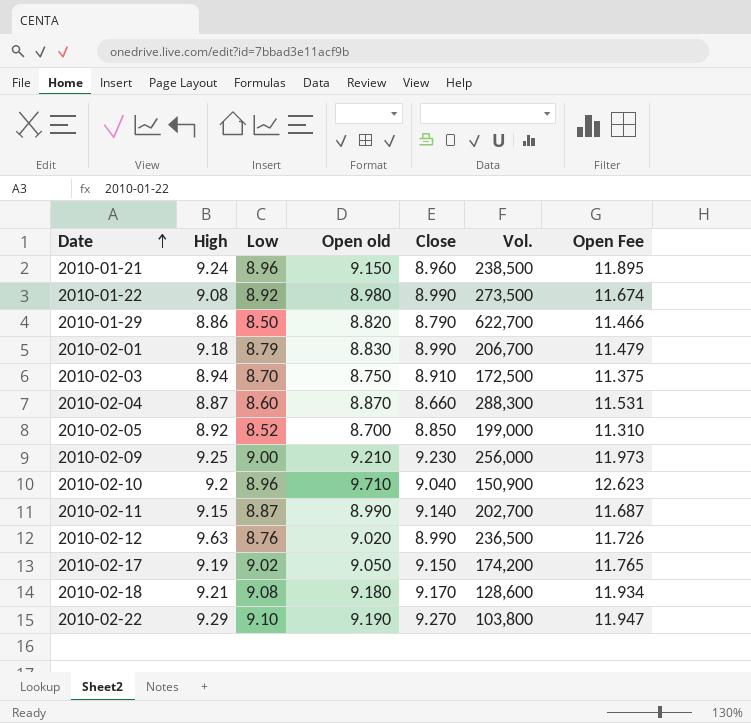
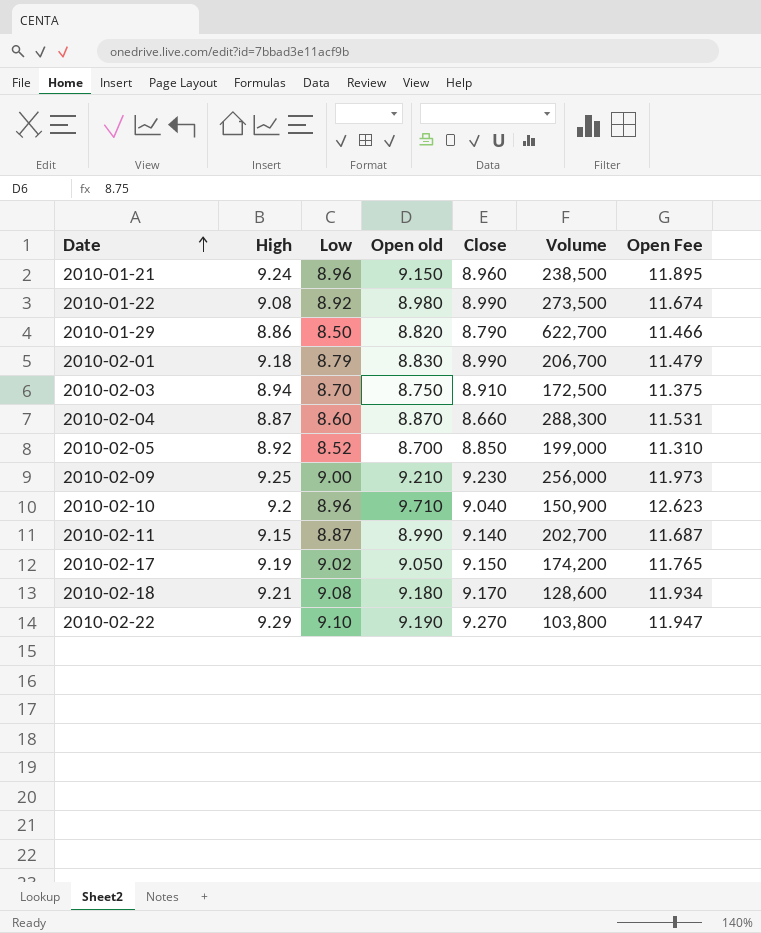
column name: Vol. -> Volume
row 2010-02-12: 9.63 | 8.76 | 9.020 | 8.990 | 236,500 | 11.726 -> none

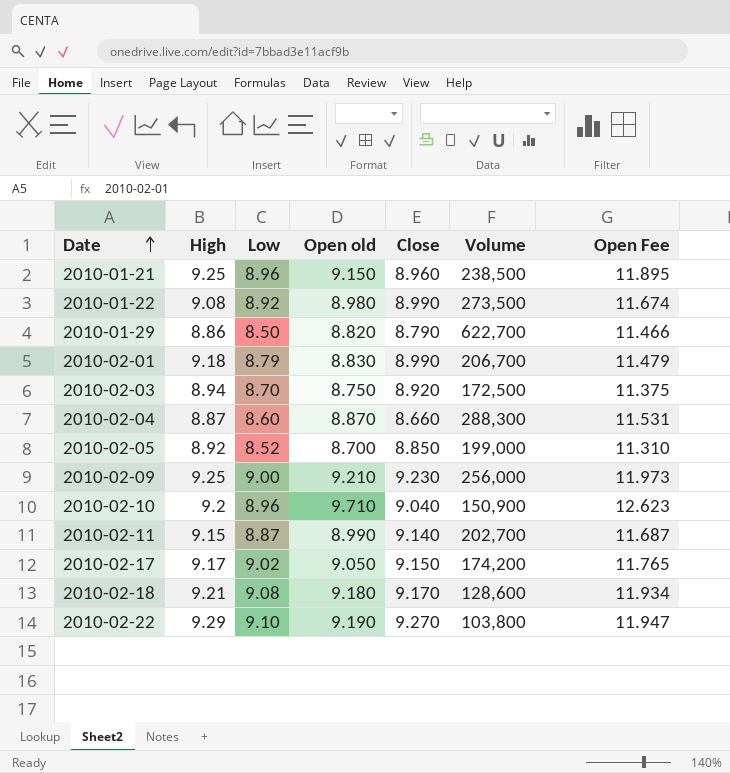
2010-01-21 | High: 9.24 -> 9.25
2010-02-03 | Close: 8.910 -> 8.920
2010-02-17 | High: 9.19 -> 9.17

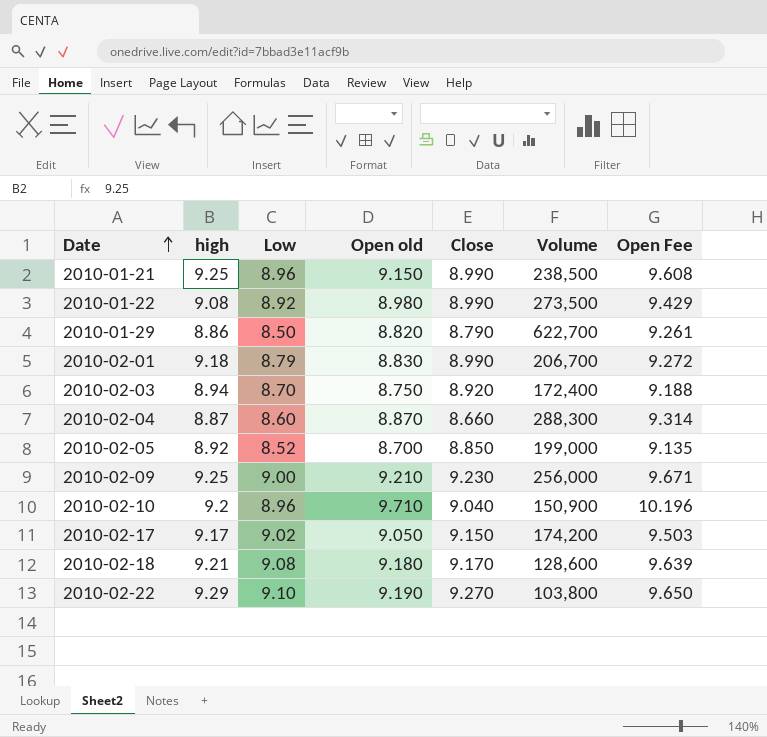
column name: High -> high
column Open Fee | formula: [Open old] * 1.3 -> [Open old] * 1.05
row 2010-02-11: 9.15 | 8.87 | 8.990 | 9.140 | 202,700 | 11.687 -> none
2010-01-21 | Close: 8.960 -> 8.990
2010-02-03 | Volume: 172,500 -> 172,400

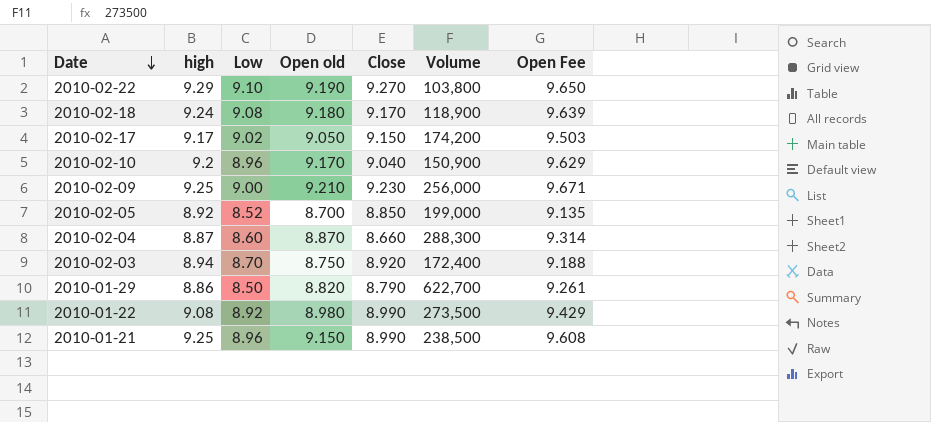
row order: Date ascending -> Date descending
row 2010-02-01: 9.18 | 8.79 | 8.830 | 8.990 | 206,700 | 9.272 -> none
2010-02-18 | high: 9.21 -> 9.24
2010-02-18 | Volume: 128,600 -> 118,900
2010-02-10 | Open old: 9.710 -> 9.170
2010-02-10 | Open Fee: 10.196 -> 9.629

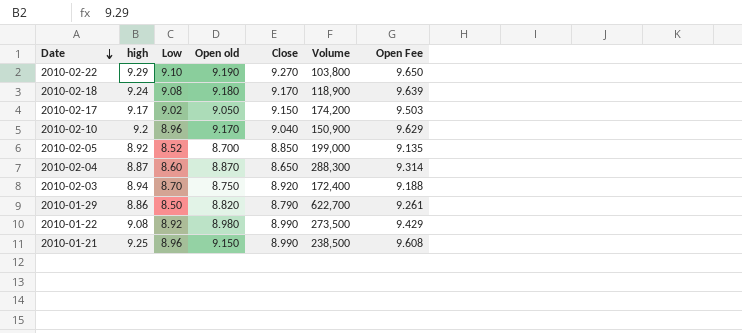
row 2010-02-09: 9.25 | 9.00 | 9.210 | 9.230 | 256,000 | 9.671 -> none
2010-02-04 | Close: 8.660 -> 8.650

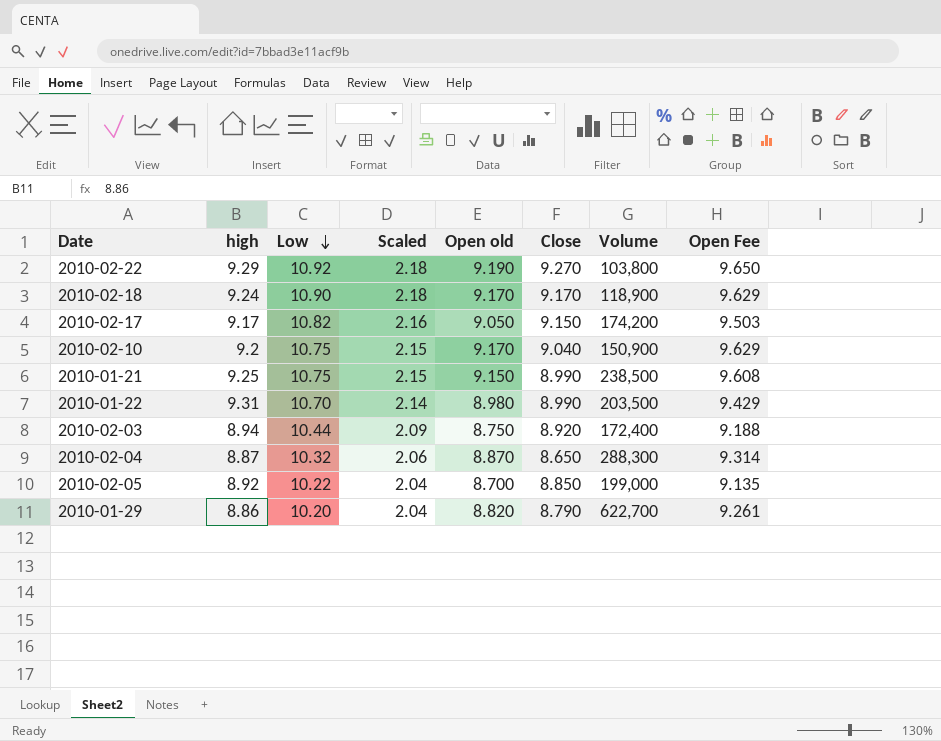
row order: Date descending -> Low descending
column Scaled | formula: none -> [Low] * 0.2
2010-02-22 | Low: 9.10 -> 10.92
2010-02-18 | Low: 9.08 -> 10.90
2010-02-18 | Open old: 9.180 -> 9.170
2010-02-18 | Open Fee: 9.639 -> 9.629
2010-02-17 | Low: 9.02 -> 10.82
2010-02-10 | Low: 8.96 -> 10.75
2010-01-21 | Low: 8.96 -> 10.75
2010-01-22 | high: 9.08 -> 9.31
2010-01-22 | Low: 8.92 -> 10.70
2010-01-22 | Volume: 273,500 -> 203,500
2010-02-03 | Low: 8.70 -> 10.44
2010-02-04 | Low: 8.60 -> 10.32
2010-02-05 | Low: 8.52 -> 10.22
2010-01-29 | Low: 8.50 -> 10.20

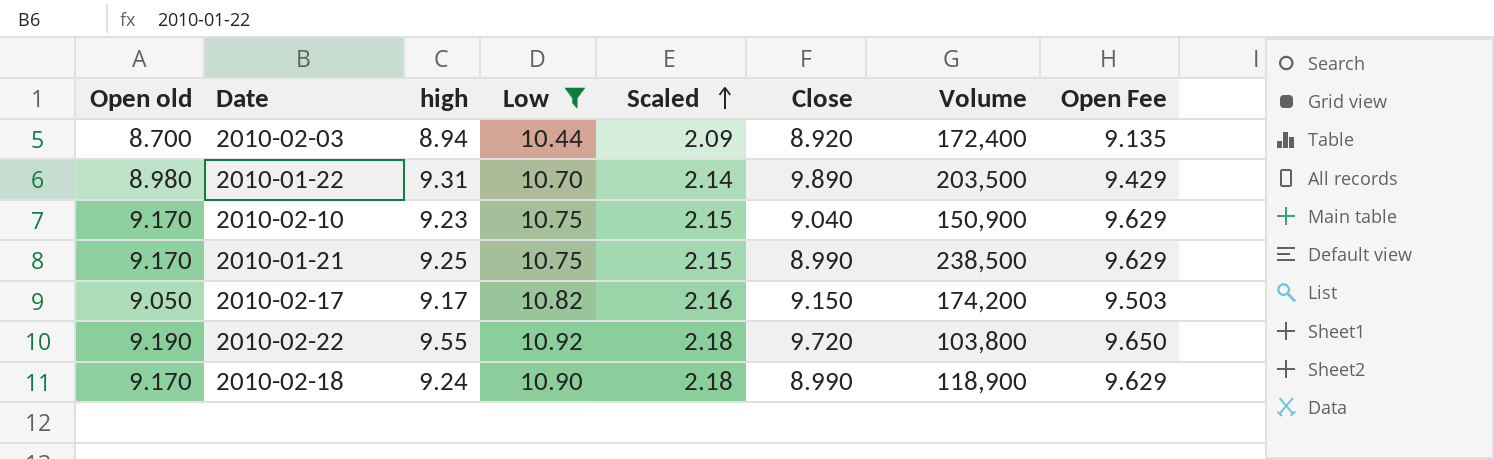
filter: none -> Low >= 10.44
row order: Low descending -> Scaled ascending
column Open old | position: 5 -> 1
2010-02-03 | Open old: 8.750 -> 8.700
2010-02-03 | Open Fee: 9.188 -> 9.135
2010-01-22 | Close: 8.990 -> 9.890
2010-02-10 | high: 9.2 -> 9.23
2010-01-21 | Open old: 9.150 -> 9.170
2010-01-21 | Open Fee: 9.608 -> 9.629
2010-02-22 | high: 9.29 -> 9.55
2010-02-22 | Close: 9.270 -> 9.720
2010-02-18 | Close: 9.170 -> 8.990

